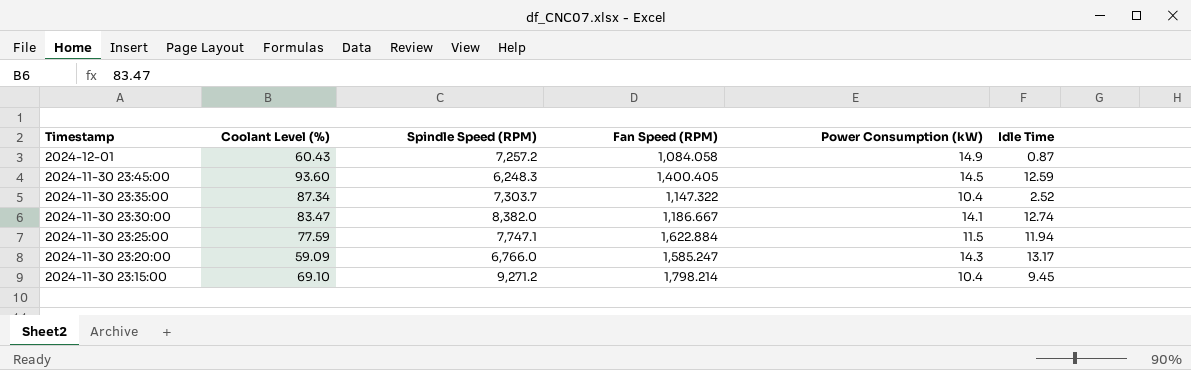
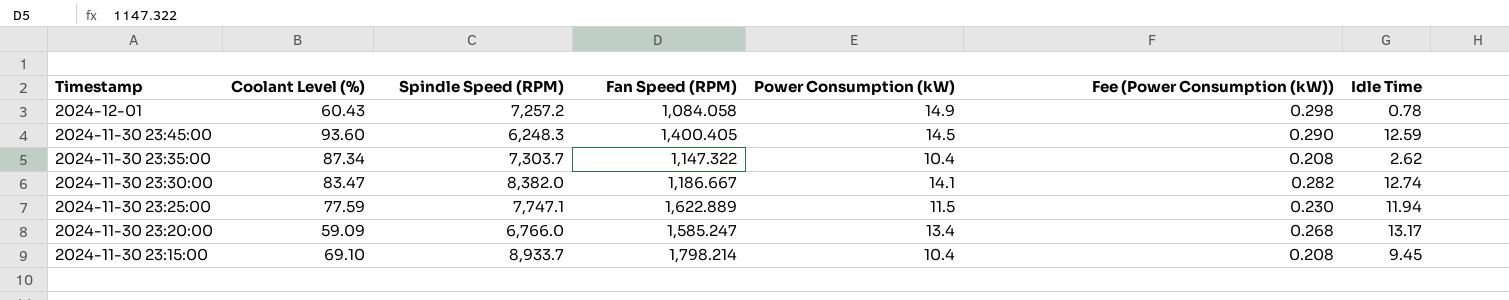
column Fee (Power Consumption (kW)) | formula: none -> [Power Consumption (kW)] * 0.02
2024-12-01 | Idle Time: 0.87 -> 0.78
2024-11-30 23:35:00 | Idle Time: 2.52 -> 2.62
2024-11-30 23:25:00 | Fan Speed (RPM): 1,622.884 -> 1,622.889
2024-11-30 23:20:00 | Power Consumption (kW): 14.3 -> 13.4
2024-11-30 23:15:00 | Spindle Speed (RPM): 9,271.2 -> 8,933.7

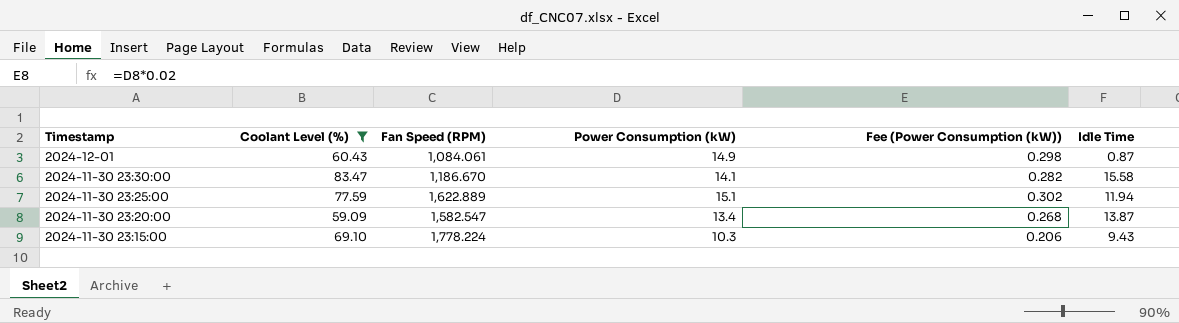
filter: none -> Coolant Level (%) <= 83.47
column Spindle Speed (RPM) | position: 3 -> none
2024-12-01 | Fan Speed (RPM): 1,084.058 -> 1,084.061
2024-12-01 | Idle Time: 0.78 -> 0.87
2024-11-30 23:30:00 | Fan Speed (RPM): 1,186.667 -> 1,186.670
2024-11-30 23:30:00 | Idle Time: 12.74 -> 15.58
2024-11-30 23:25:00 | Power Consumption (kW): 11.5 -> 15.1
2024-11-30 23:25:00 | Fee (Power Consumption (kW)): 0.230 -> 0.302
2024-11-30 23:20:00 | Fan Speed (RPM): 1,585.247 -> 1,582.547
2024-11-30 23:20:00 | Idle Time: 13.17 -> 13.87
2024-11-30 23:15:00 | Fan Speed (RPM): 1,798.214 -> 1,778.224
2024-11-30 23:15:00 | Power Consumption (kW): 10.4 -> 10.3
2024-11-30 23:15:00 | Fee (Power Consumption (kW)): 0.208 -> 0.206
2024-11-30 23:15:00 | Idle Time: 9.45 -> 9.43

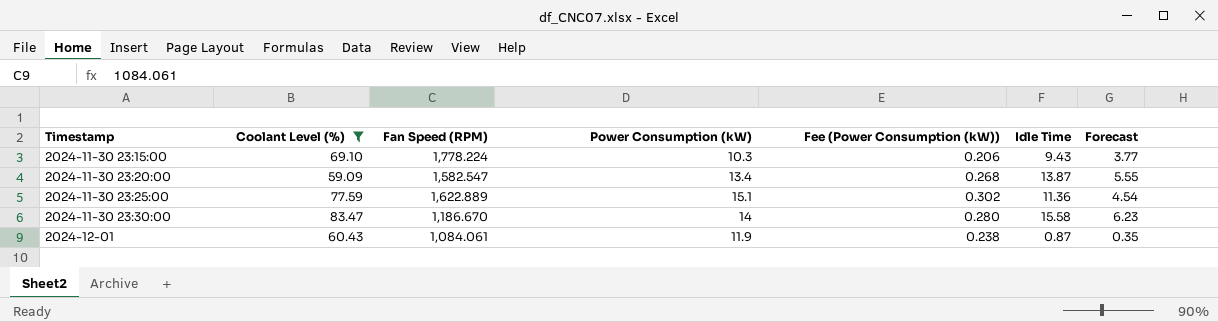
row order: Timestamp descending -> Timestamp ascending
column Forecast | formula: none -> [Idle Time] * 0.4
2024-11-30 23:25:00 | Idle Time: 11.94 -> 11.36
2024-11-30 23:30:00 | Power Consumption (kW): 14.1 -> 14
2024-11-30 23:30:00 | Fee (Power Consumption (kW)): 0.282 -> 0.280
2024-12-01 | Power Consumption (kW): 14.9 -> 11.9
2024-12-01 | Fee (Power Consumption (kW)): 0.298 -> 0.238

